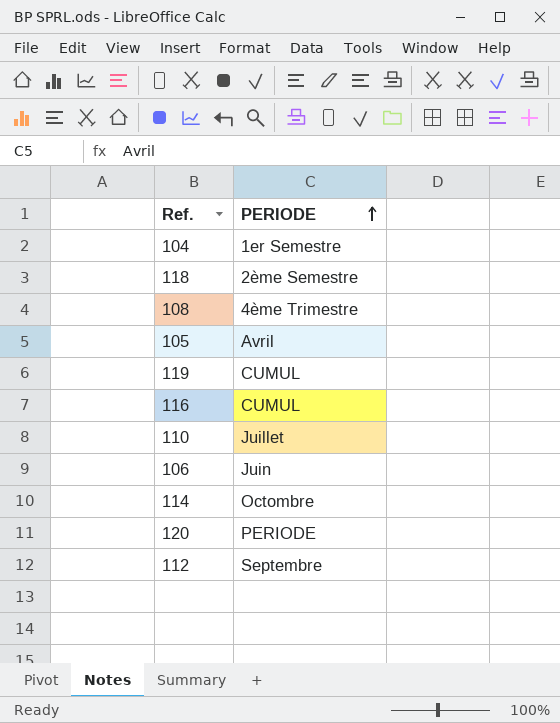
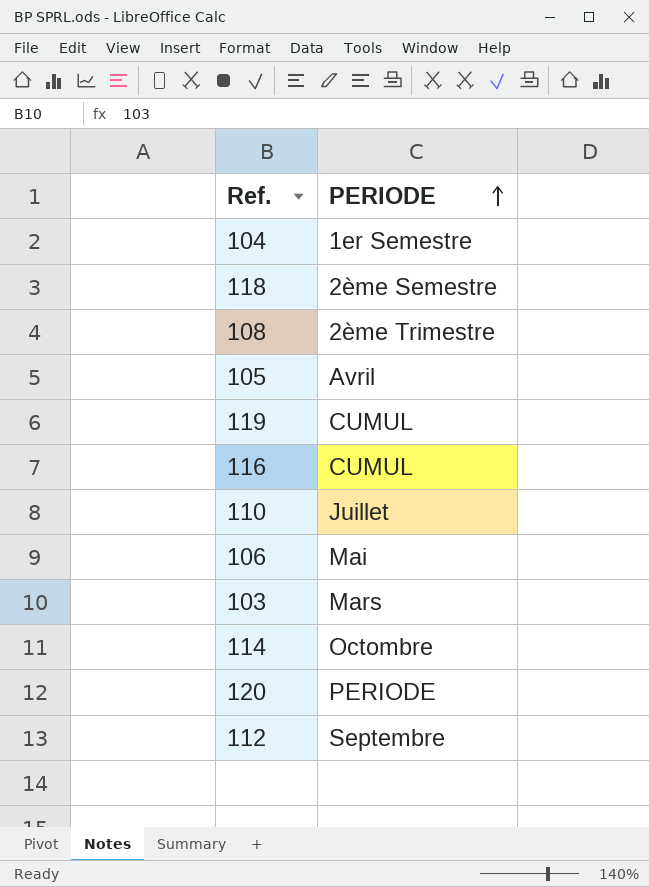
108 | PERIODE: 4ème Trimestre -> 2ème Trimestre
106 | PERIODE: Juin -> Mai
row 103: none -> Mars

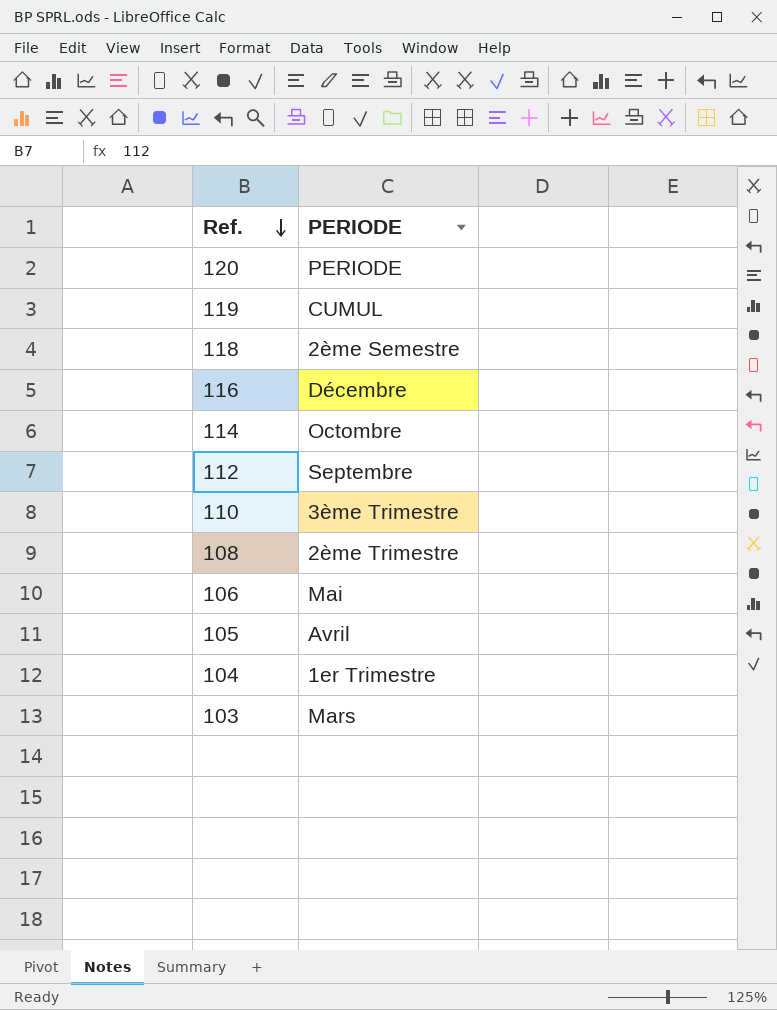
row order: PERIODE ascending -> Ref. descending
116 | PERIODE: CUMUL -> Décembre
110 | PERIODE: Juillet -> 3ème Trimestre
104 | PERIODE: 1er Semestre -> 1er Trimestre

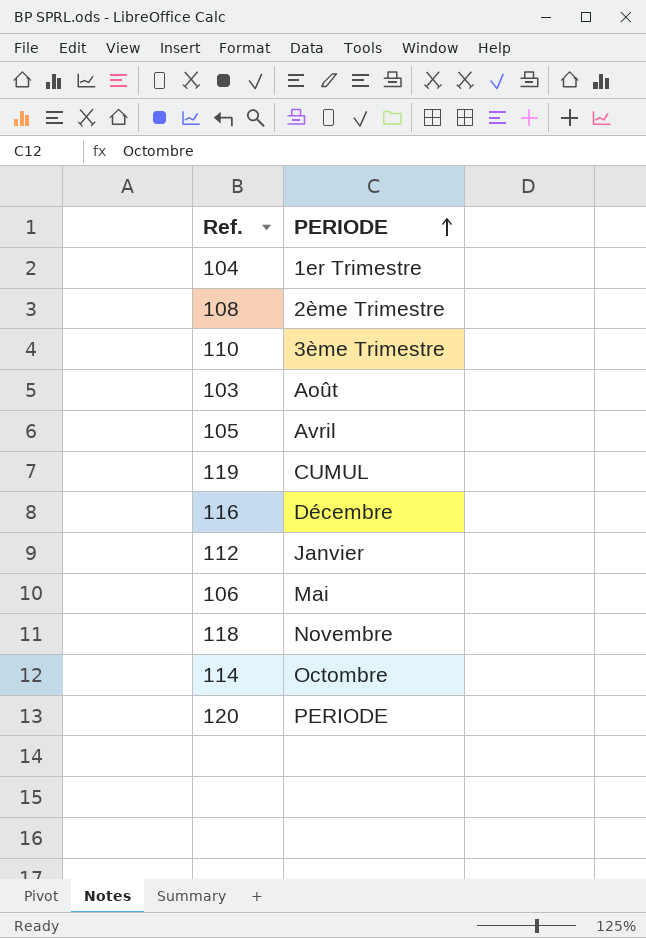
row order: Ref. descending -> PERIODE ascending
103 | PERIODE: Mars -> Août
112 | PERIODE: Septembre -> Janvier
118 | PERIODE: 2ème Semestre -> Novembre

